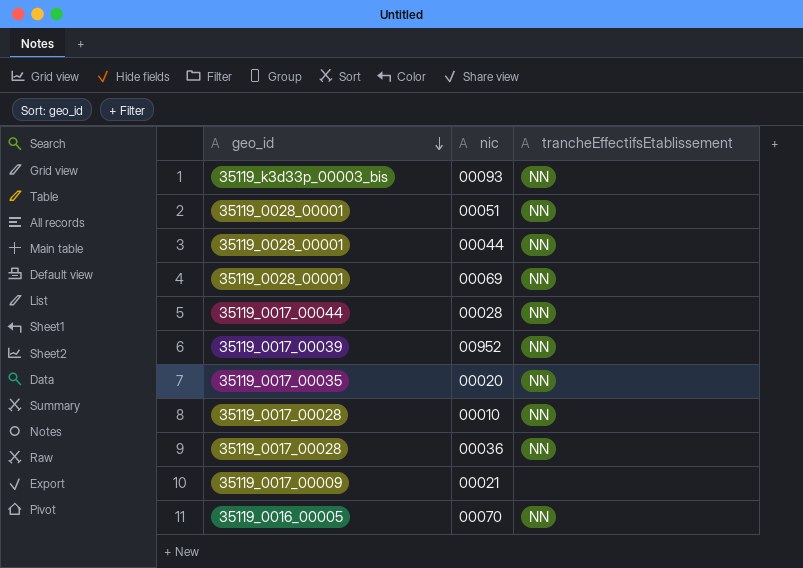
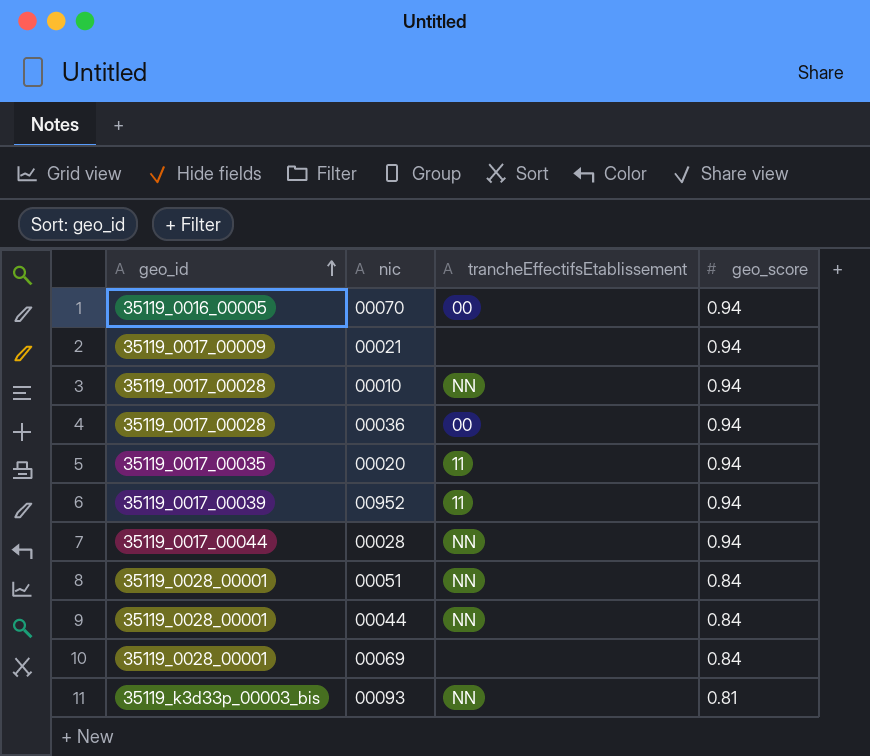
row order: geo_id descending -> geo_id ascending
column geo_score | position: none -> 4
00070 | trancheEffectifsEtablissement: NN -> 00
00036 | trancheEffectifsEtablissement: NN -> 00
00020 | trancheEffectifsEtablissement: NN -> 11
00952 | trancheEffectifsEtablissement: NN -> 11
00069 | trancheEffectifsEtablissement: NN -> none

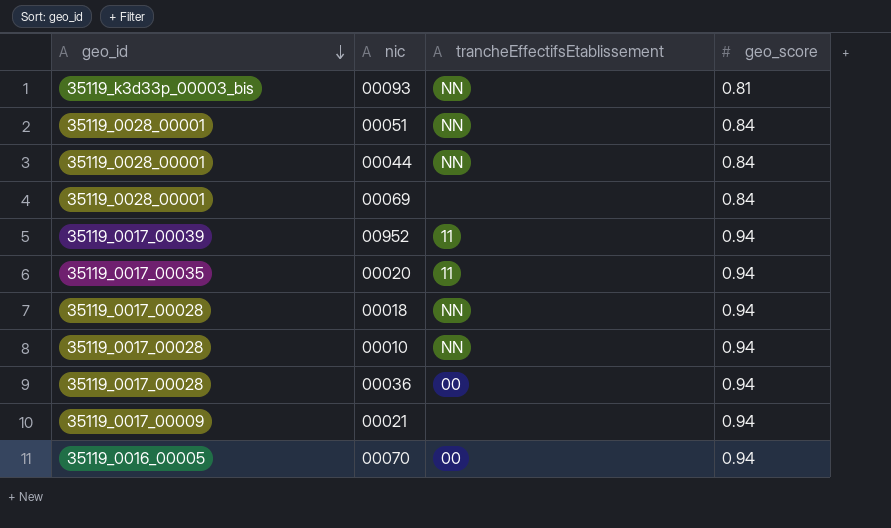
row order: geo_id ascending -> geo_id descending
row 00028: 35119_0017_00044 | NN | 0.94 -> none
row 00018: none -> 35119_0017_00028 | NN | 0.94

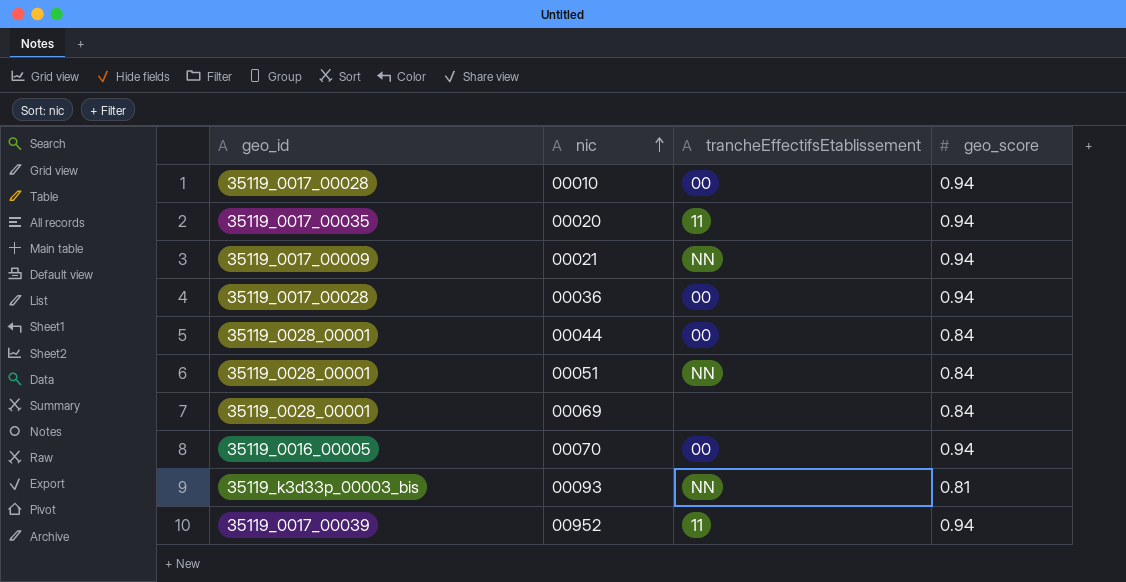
row order: geo_id descending -> nic ascending
row 00018: 35119_0017_00028 | NN | 0.94 -> none
00010 | trancheEffectifsEtablissement: NN -> 00
00021 | trancheEffectifsEtablissement: none -> NN
00044 | trancheEffectifsEtablissement: NN -> 00

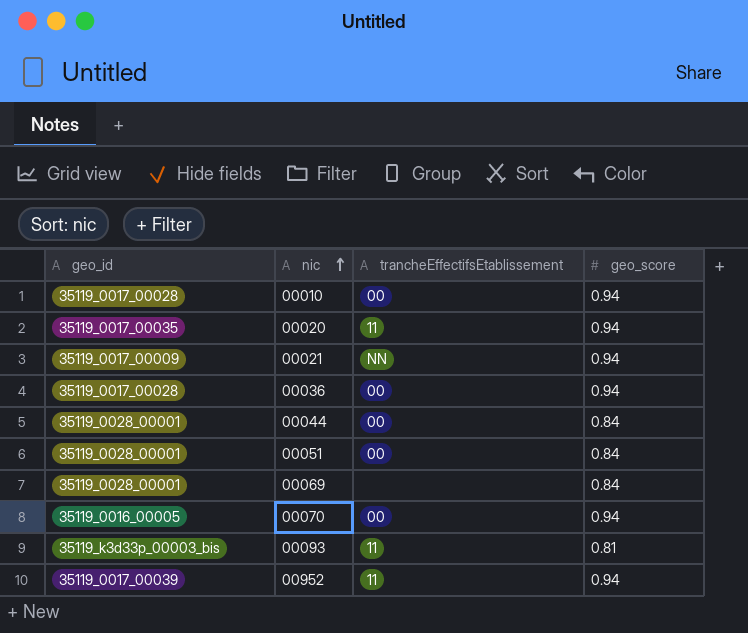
00051 | trancheEffectifsEtablissement: NN -> 00
00093 | trancheEffectifsEtablissement: NN -> 11

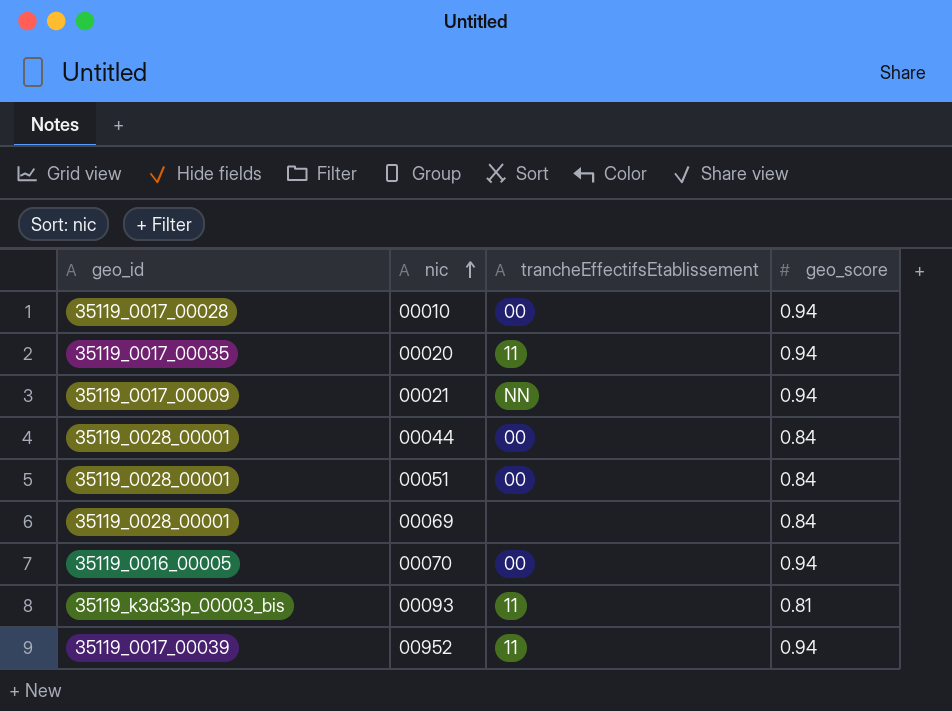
row 00036: 35119_0017_00028 | 00 | 0.94 -> none

